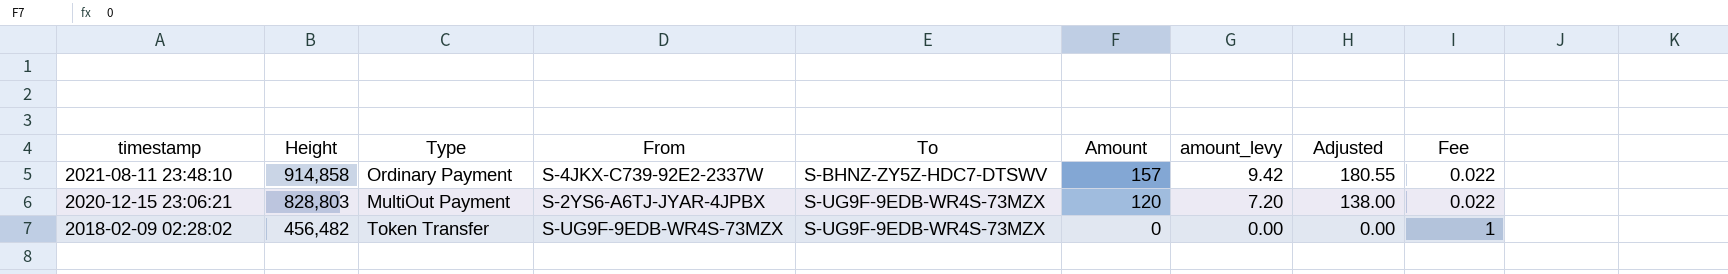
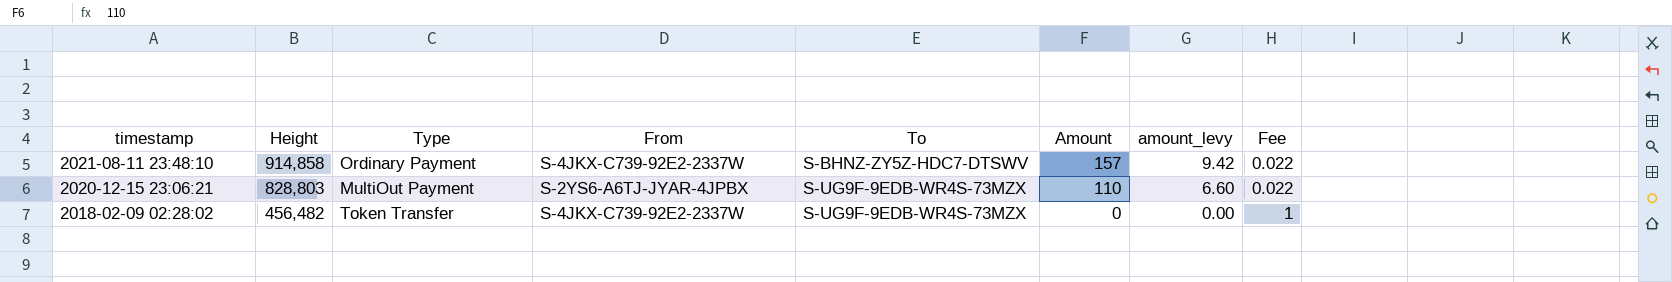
column Adjusted | formula: [Amount] * 1.15 -> none
2020-12-15 23:06:21 | Amount: 120 -> 110
2020-12-15 23:06:21 | amount_levy: 7.20 -> 6.60
2018-02-09 02:28:02 | From: S-UG9F-9EDB-WR4S-73MZX -> S-4JKX-C739-92E2-2337W

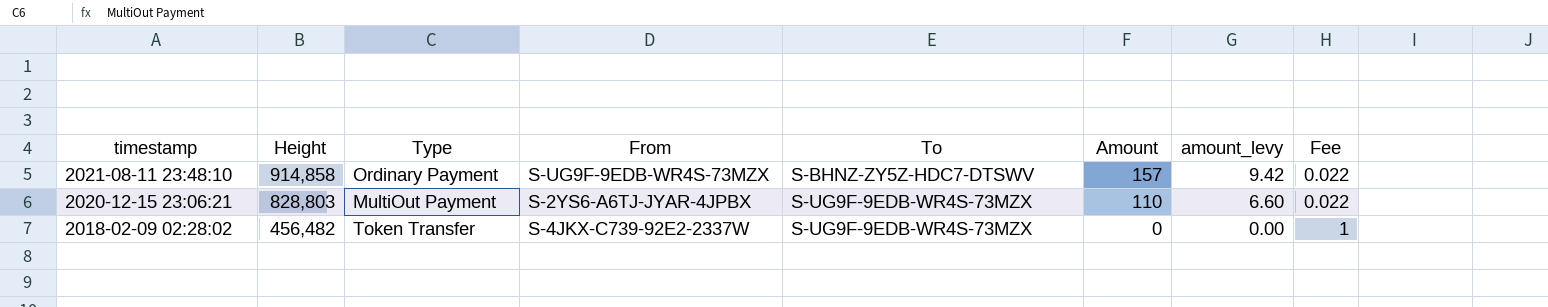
2021-08-11 23:48:10 | From: S-4JKX-C739-92E2-2337W -> S-UG9F-9EDB-WR4S-73MZX

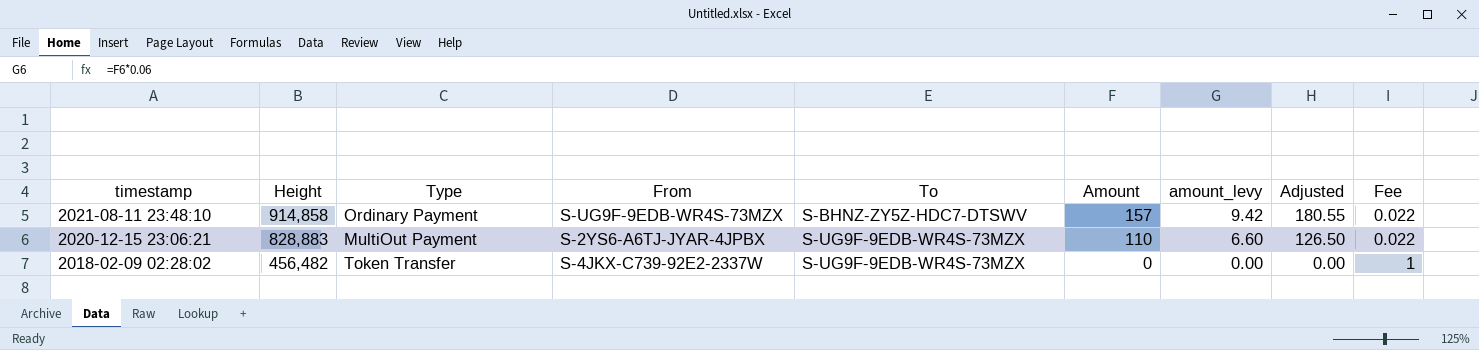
column Adjusted | formula: none -> [Amount] * 1.15
2020-12-15 23:06:21 | Height: 828,803 -> 828,883

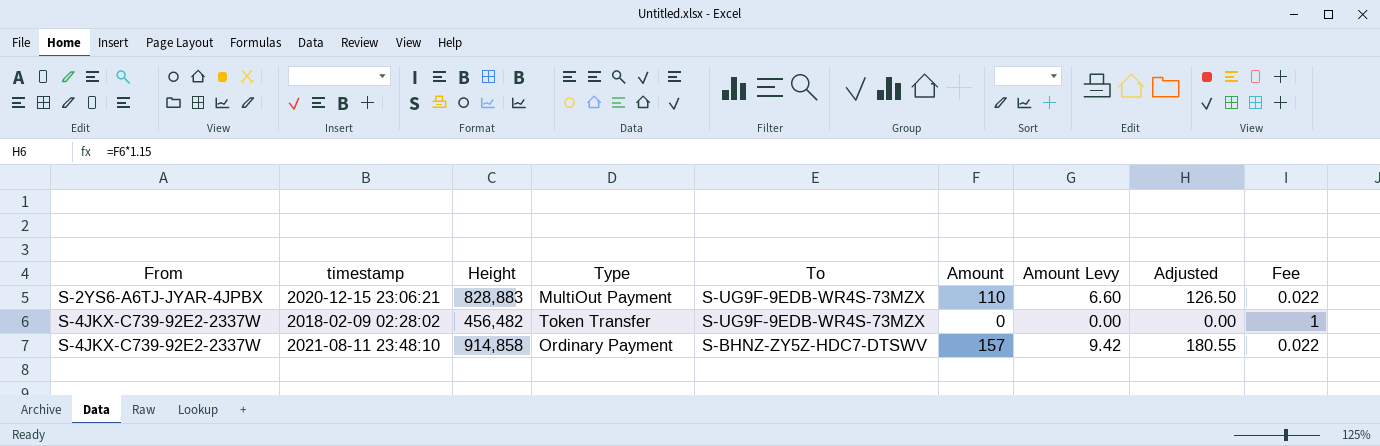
row order: timestamp descending -> From ascending
column From | position: 4 -> 1
column name: amount_levy -> Amount Levy
2021-08-11 23:48:10 | From: S-UG9F-9EDB-WR4S-73MZX -> S-4JKX-C739-92E2-2337W

